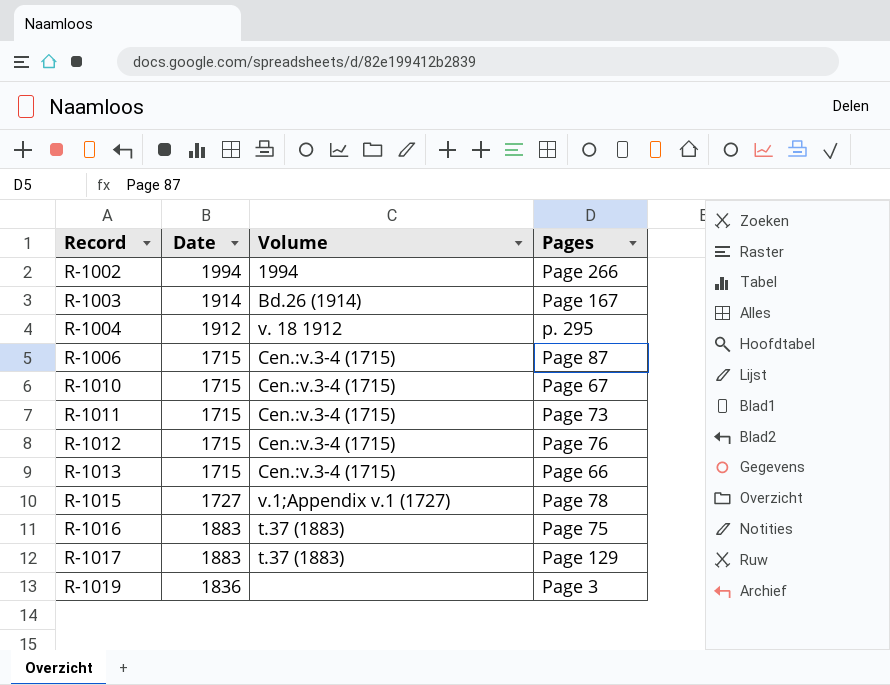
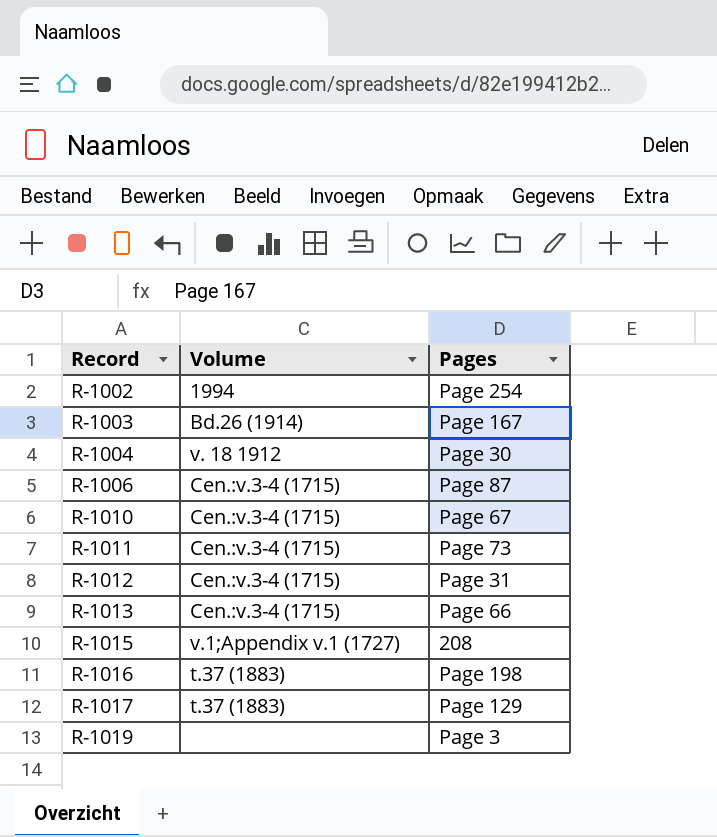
column Date | position: 2 -> none
R-1002 | Pages: Page 266 -> Page 254
R-1004 | Pages: p. 295 -> Page 30
R-1012 | Pages: Page 76 -> Page 31
R-1015 | Pages: Page 78 -> 208
R-1016 | Pages: Page 75 -> Page 198

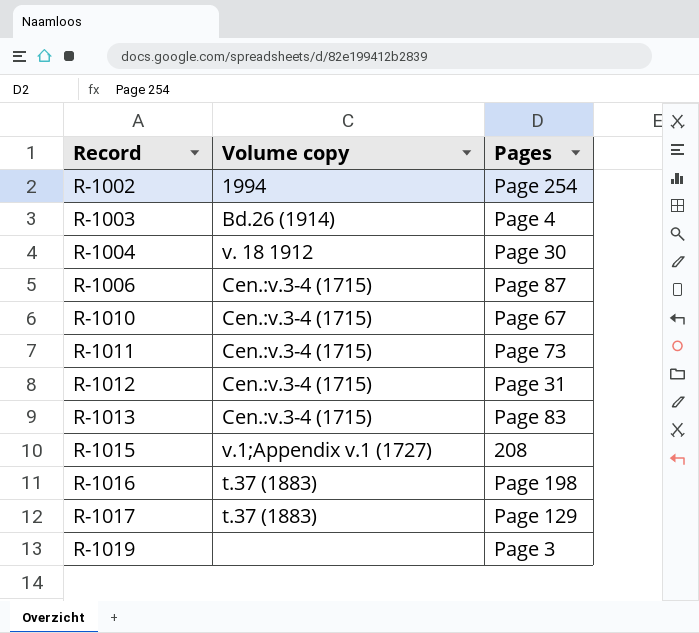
column name: Volume -> Volume copy
R-1003 | Pages: Page 167 -> Page 4
R-1013 | Pages: Page 66 -> Page 83

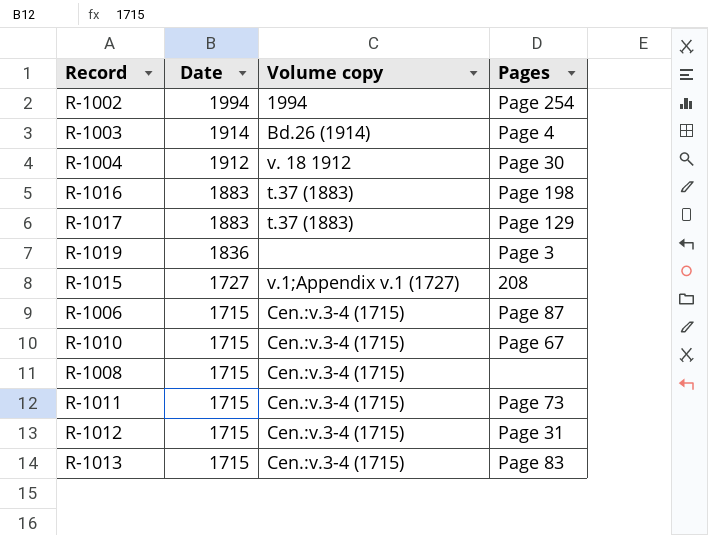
row order: Record ascending -> Date descending
column Date | position: none -> 2
row R-1008: none -> 1715 | Cen.:v.3-4 (1715) | none

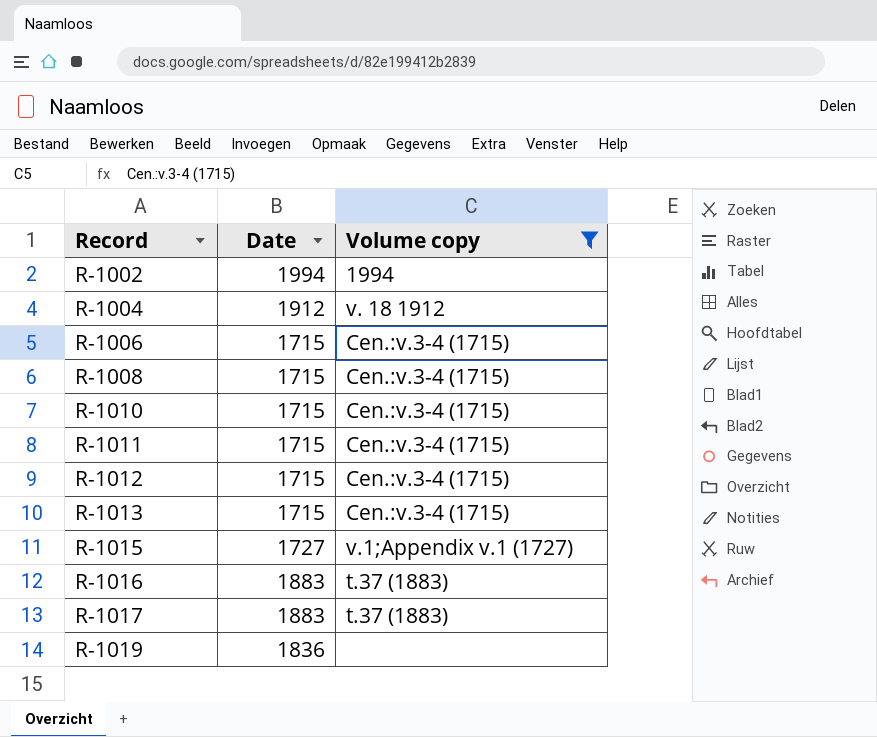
filter: none -> Volume copy != Bd.26 (1914)
row order: Date descending -> Record ascending
column Pages | position: 4 -> none

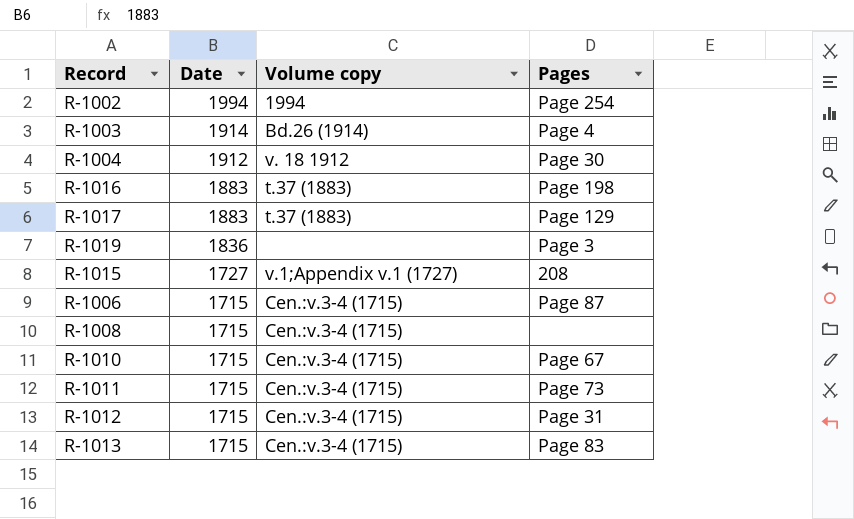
filter: Volume copy != Bd.26 (1914) -> none
row order: Record ascending -> Date descending
column Pages | position: none -> 4

